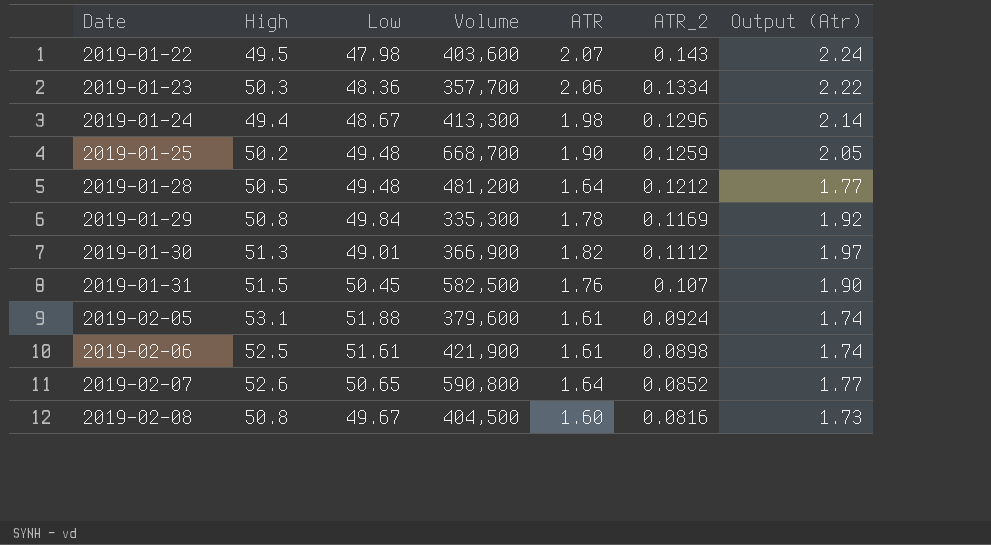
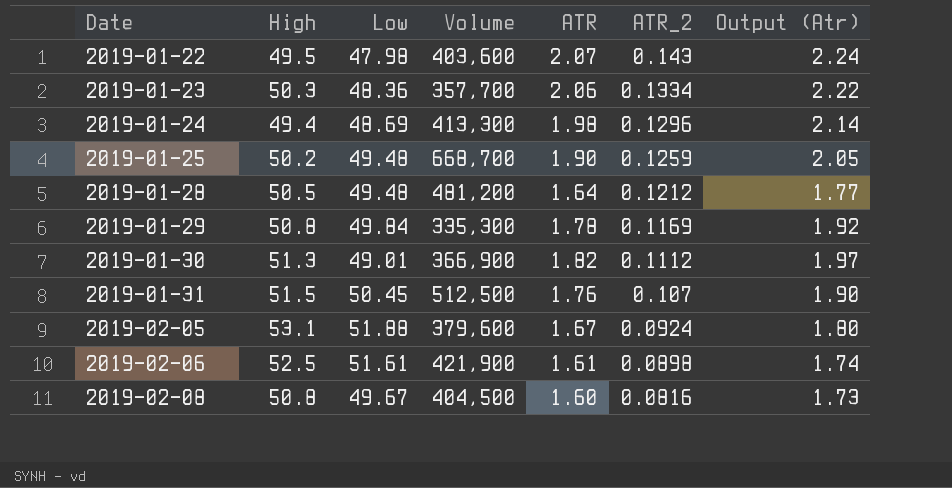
row 2019-02-07: 52.6 | 50.65 | 590,800 | 1.64 | 0.0852 | 1.77 -> none
2019-01-24 | Low: 48.67 -> 48.69
2019-01-31 | Volume: 582,500 -> 512,500
2019-02-05 | ATR: 1.61 -> 1.67
2019-02-05 | Output (Atr): 1.74 -> 1.80

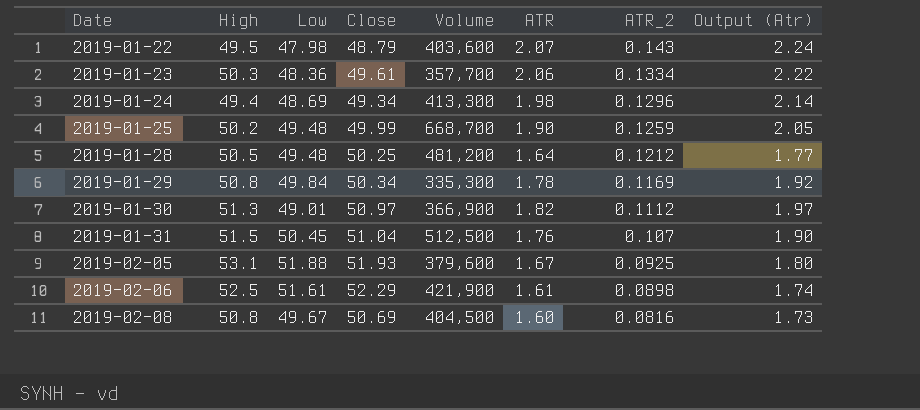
column Close | position: none -> 4
2019-02-05 | ATR_2: 0.0924 -> 0.0925

